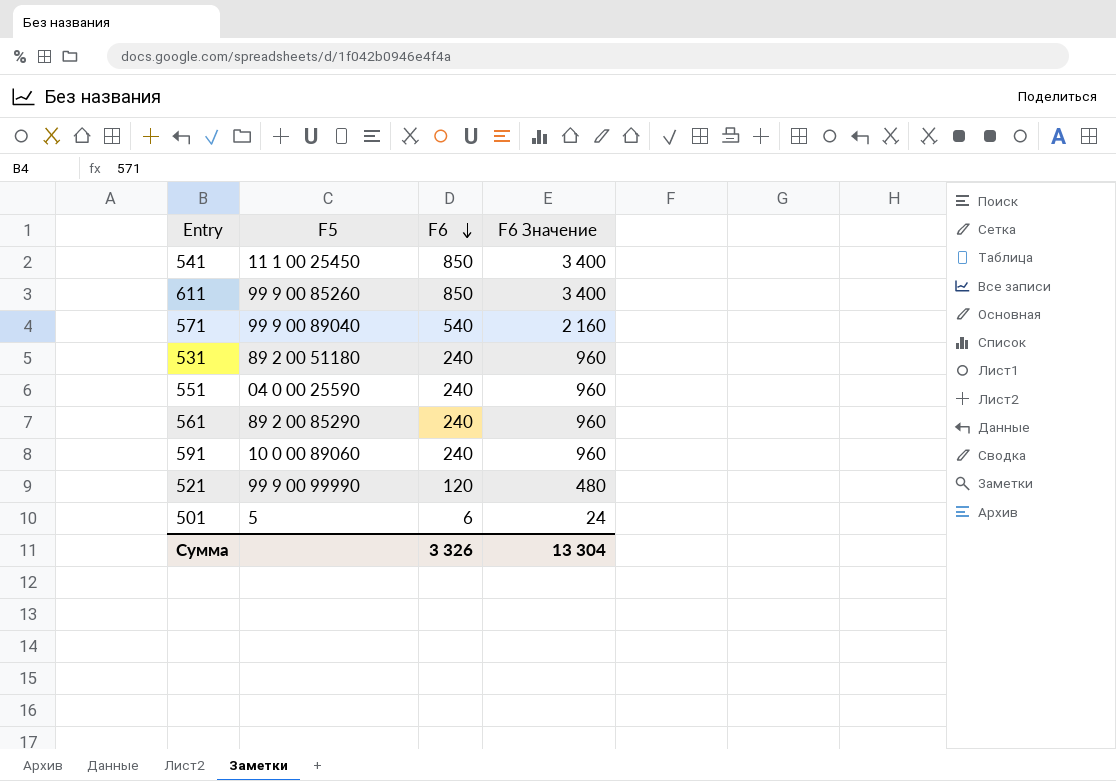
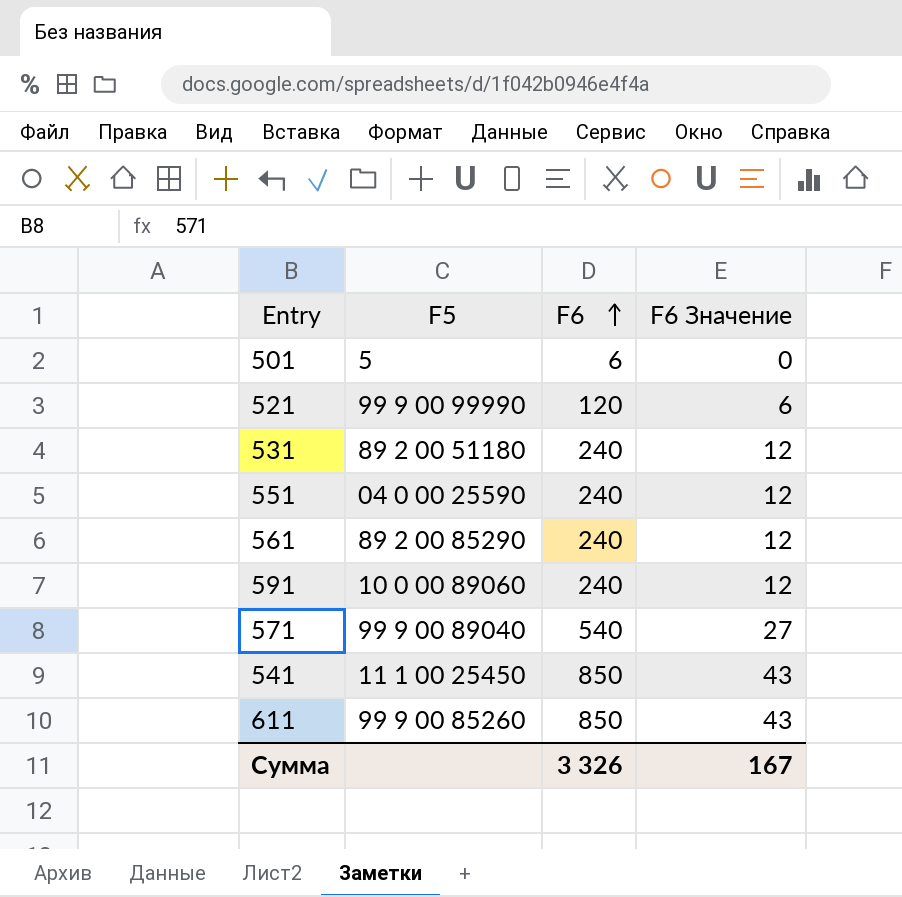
row order: F6 descending -> F6 ascending
column F6 Значение | formula: [F6] * 4 -> [F6] * 0,05
Сумма | F6 Значение: 13 304 -> 167

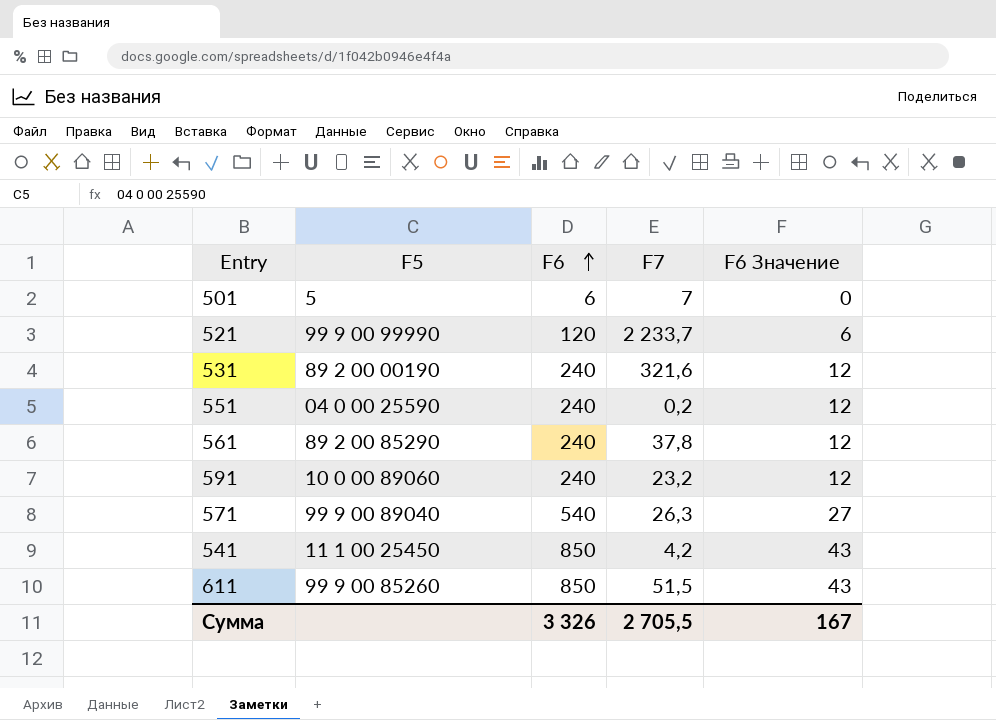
column F7 | position: none -> 4
531 | F5: 89 2 00 51180 -> 89 2 00 00190

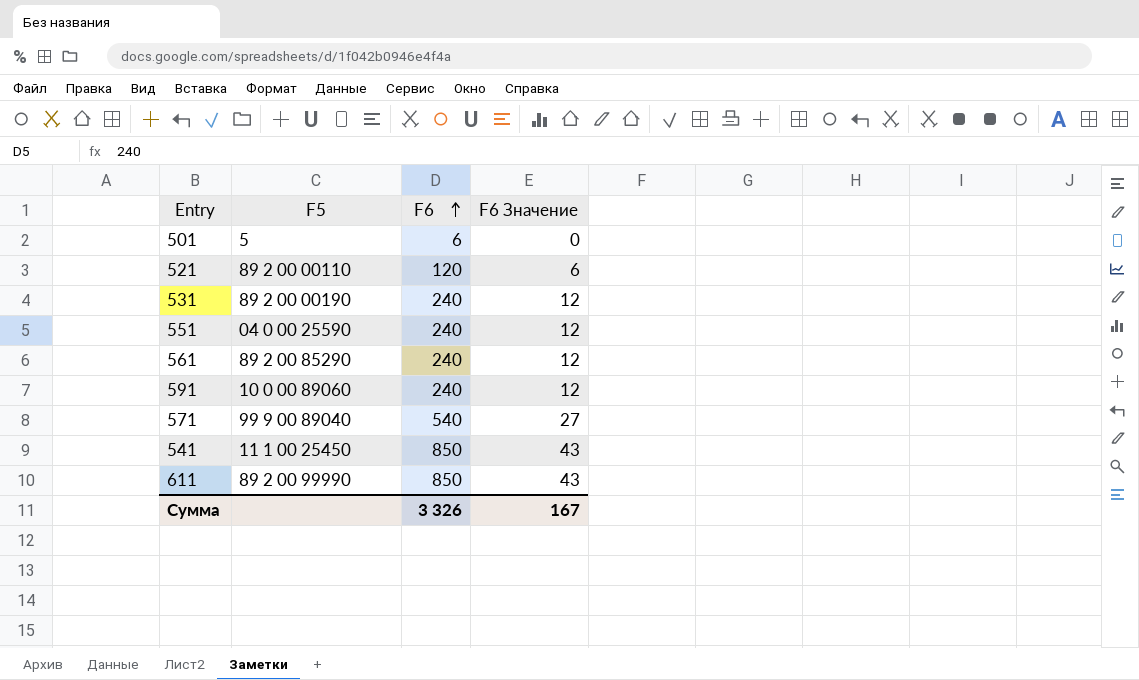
column F7 | position: 4 -> none
521 | F5: 99 9 00 99990 -> 89 2 00 00110
611 | F5: 99 9 00 85260 -> 89 2 00 99990

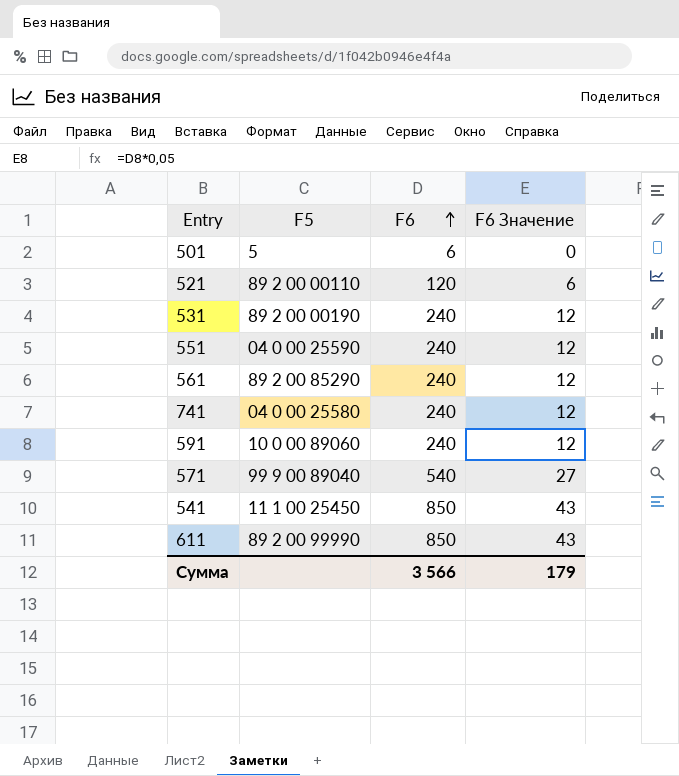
row 741: none -> 04 0 00 25580 | 240 | 12
Сумма | F6: 3 326 -> 3 566
Сумма | F6 Значение: 167 -> 179

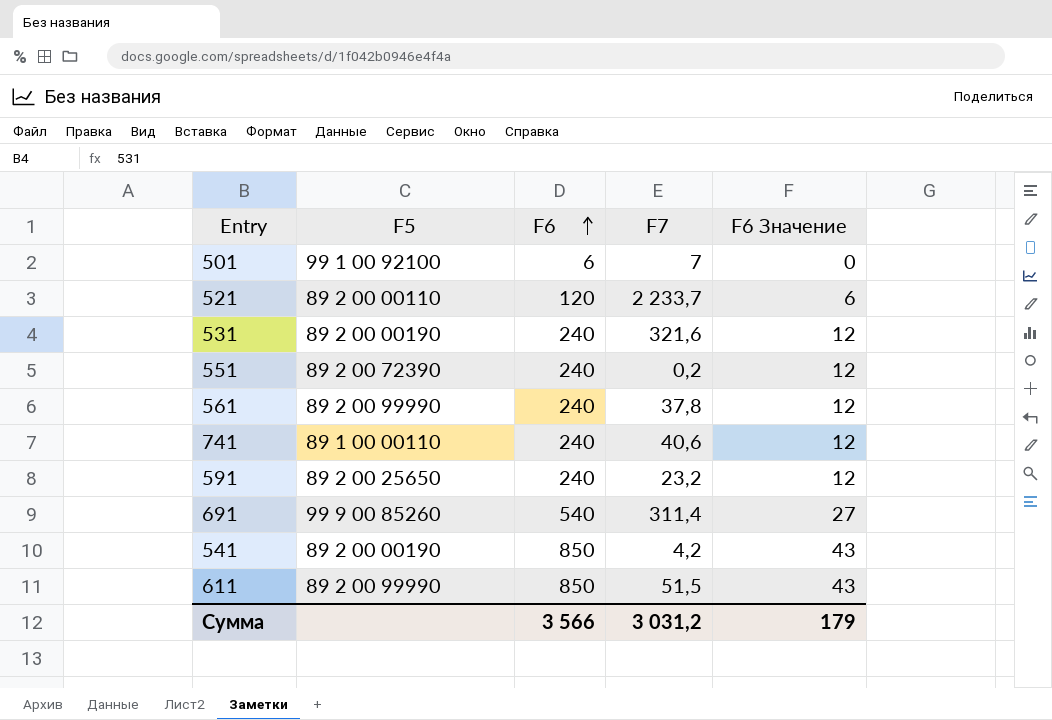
column F7 | position: none -> 4
row 571: 99 9 00 89040 | 540 | 27 -> none
501 | F5: 5 -> 99 1 00 92100
551 | F5: 04 0 00 25590 -> 89 2 00 72390
561 | F5: 89 2 00 85290 -> 89 2 00 99990
741 | F5: 04 0 00 25580 -> 89 1 00 00110
591 | F5: 10 0 00 89060 -> 89 2 00 25650
row 691: none -> 99 9 00 85260 | 540 | 311,4 | 27
541 | F5: 11 1 00 25450 -> 89 2 00 00190

